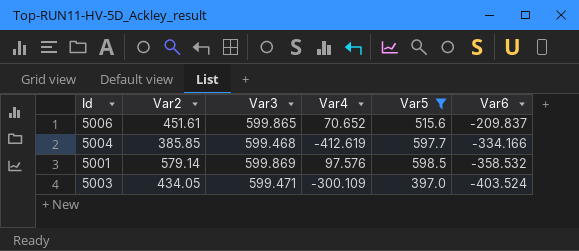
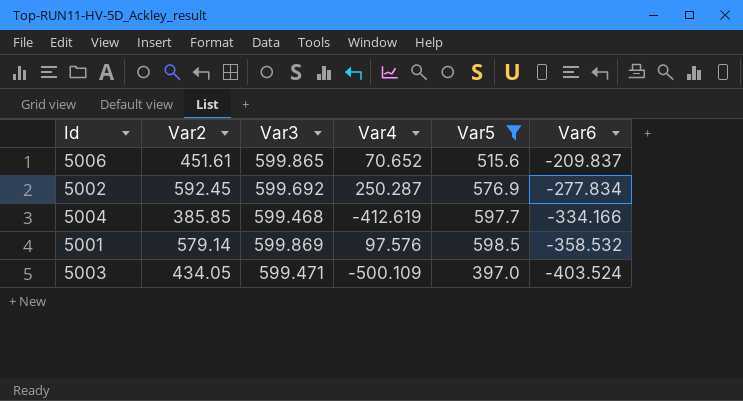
row 5002: none -> 592.45 | 599.692 | 250.287 | 576.9 | -277.834
5003 | Var4: -300.109 -> -500.109

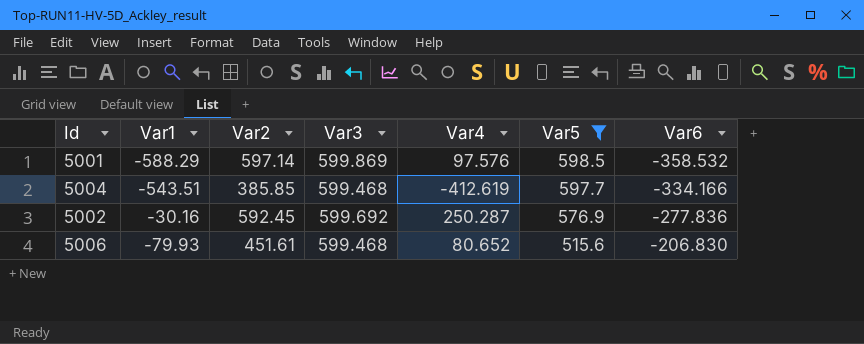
row order: Var6 descending -> Var5 descending
column Var1 | position: none -> 2
row 5003: 434.05 | 599.471 | -500.109 | 397.0 | -403.524 -> none
5001 | Var2: 579.14 -> 597.14
5002 | Var6: -277.834 -> -277.836
5006 | Var3: 599.865 -> 599.468
5006 | Var4: 70.652 -> 80.652
5006 | Var6: -209.837 -> -206.830

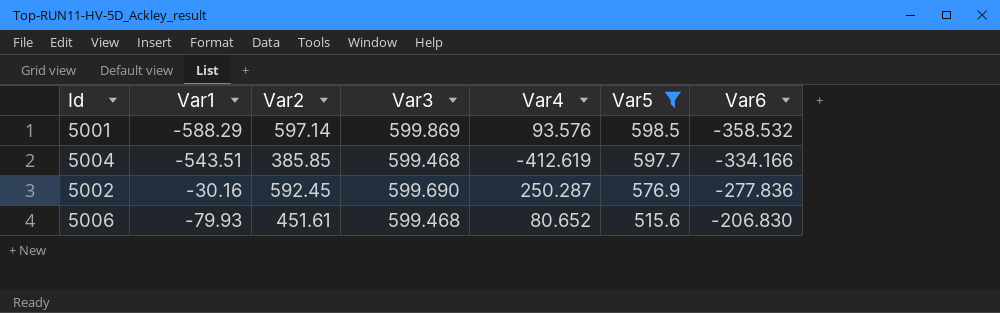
5001 | Var4: 97.576 -> 93.576
5002 | Var3: 599.692 -> 599.690

